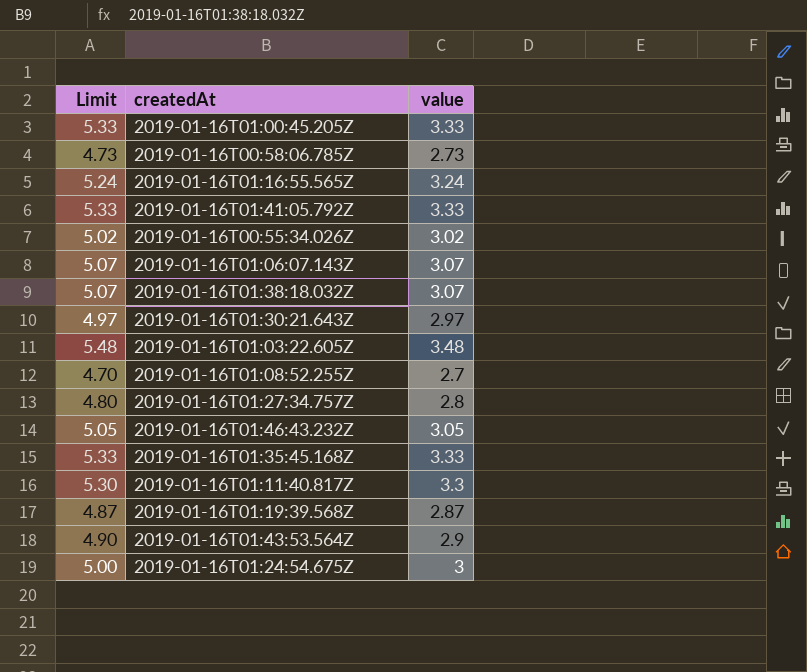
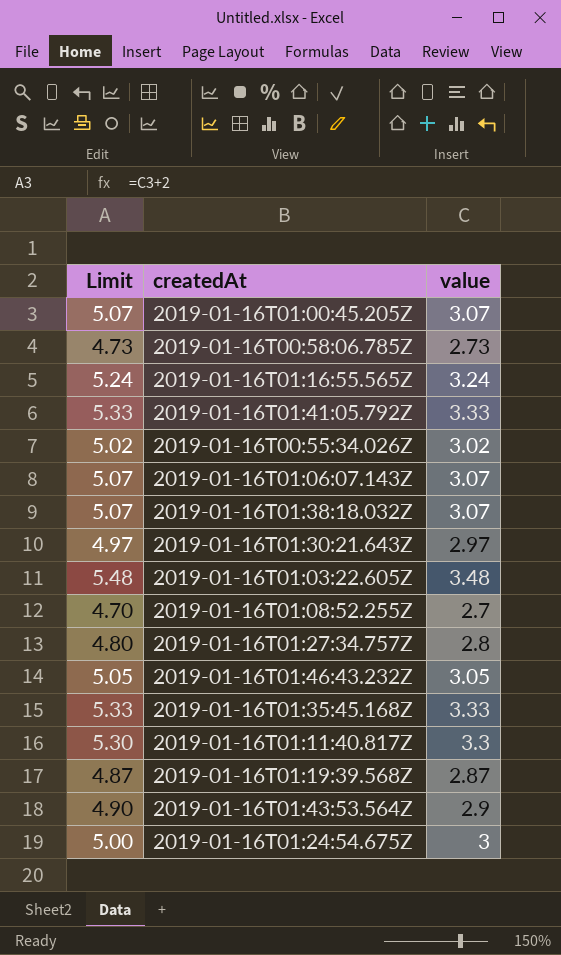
2019-01-16T01:00:45.205Z | Limit: 5.33 -> 5.07
2019-01-16T01:00:45.205Z | value: 3.33 -> 3.07

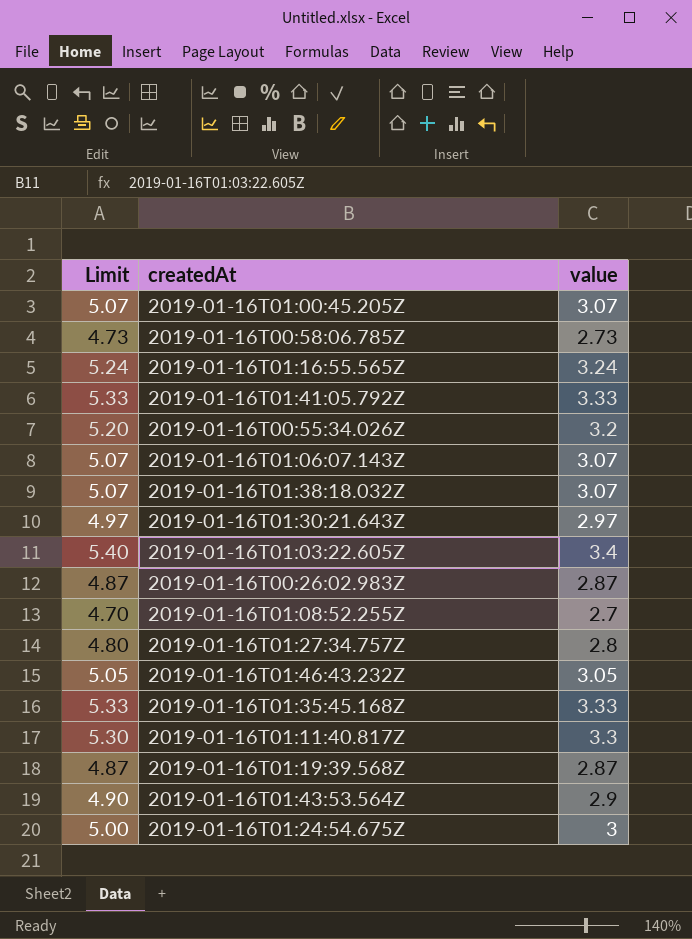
2019-01-16T00:55:34.026Z | Limit: 5.02 -> 5.20
2019-01-16T00:55:34.026Z | value: 3.02 -> 3.2
2019-01-16T01:03:22.605Z | Limit: 5.48 -> 5.40
2019-01-16T01:03:22.605Z | value: 3.48 -> 3.4
row 2019-01-16T00:26:02.983Z: none -> 4.87 | 2.87

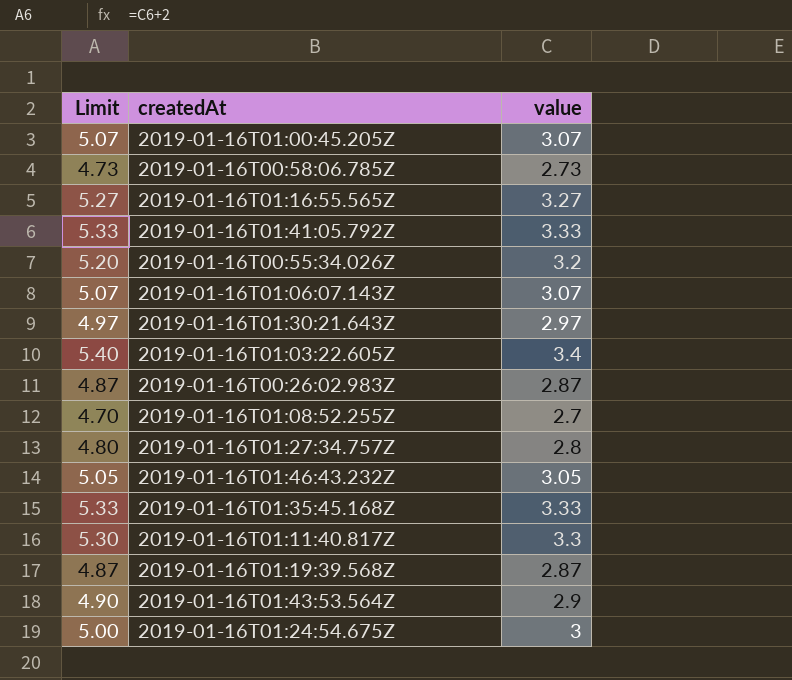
row 2019-01-16T01:38:18.032Z: 5.07 | 3.07 -> none
2019-01-16T01:16:55.565Z | Limit: 5.24 -> 5.27
2019-01-16T01:16:55.565Z | value: 3.24 -> 3.27

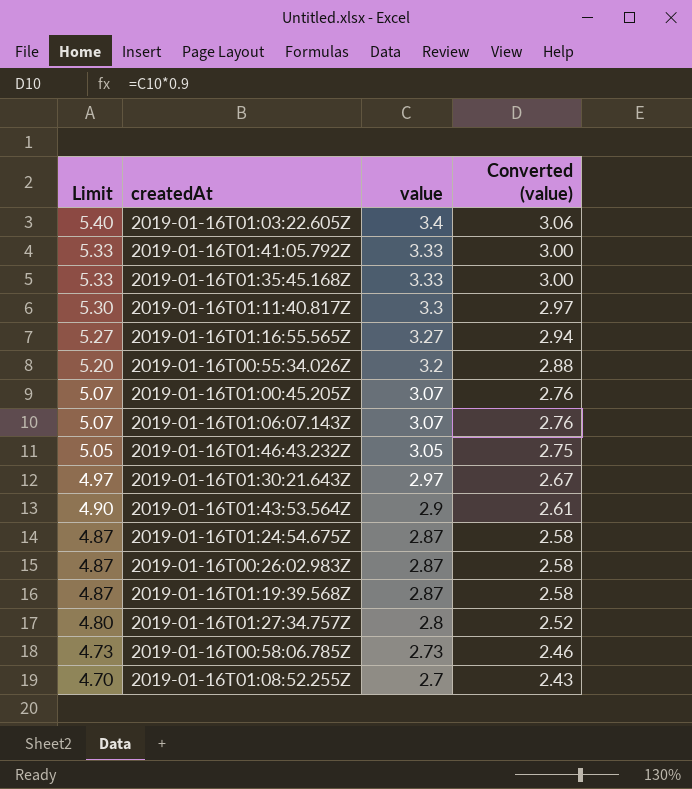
row order: none -> Limit descending
column Converted (value) | formula: none -> [value] * 0.9
2019-01-16T01:24:54.675Z | Limit: 5.00 -> 4.87
2019-01-16T01:24:54.675Z | value: 3 -> 2.87

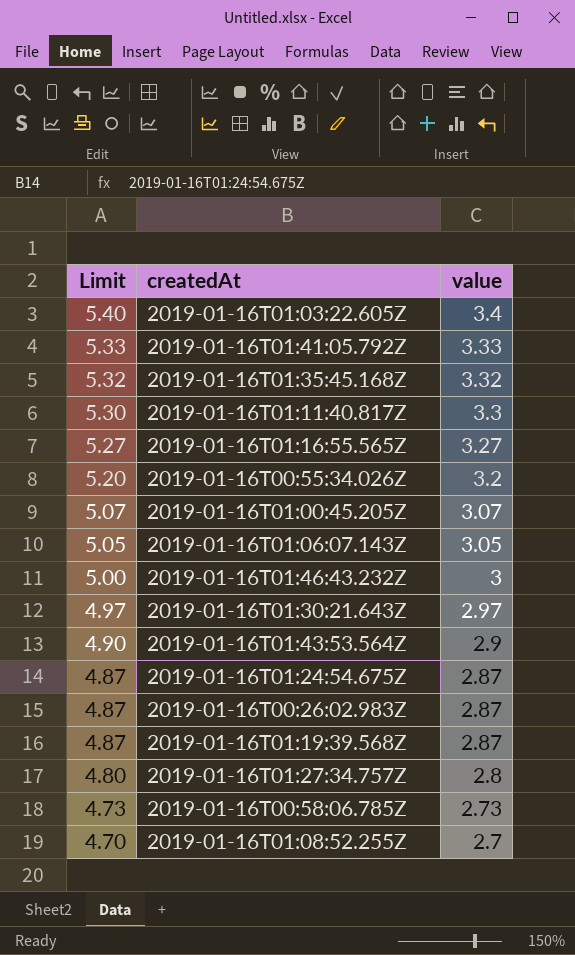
column Converted (value) | formula: [value] * 0.9 -> none
2019-01-16T01:35:45.168Z | Limit: 5.33 -> 5.32
2019-01-16T01:35:45.168Z | value: 3.33 -> 3.32
2019-01-16T01:06:07.143Z | Limit: 5.07 -> 5.05
2019-01-16T01:06:07.143Z | value: 3.07 -> 3.05
2019-01-16T01:46:43.232Z | Limit: 5.05 -> 5.00
2019-01-16T01:46:43.232Z | value: 3.05 -> 3

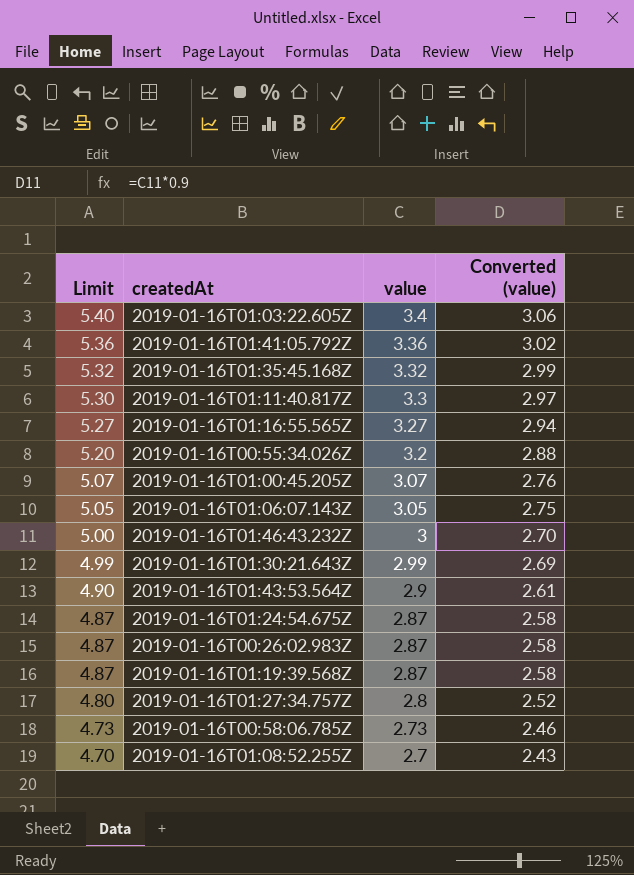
column Converted (value) | formula: none -> [value] * 0.9
2019-01-16T01:41:05.792Z | Limit: 5.33 -> 5.36
2019-01-16T01:41:05.792Z | value: 3.33 -> 3.36
2019-01-16T01:30:21.643Z | Limit: 4.97 -> 4.99
2019-01-16T01:30:21.643Z | value: 2.97 -> 2.99

